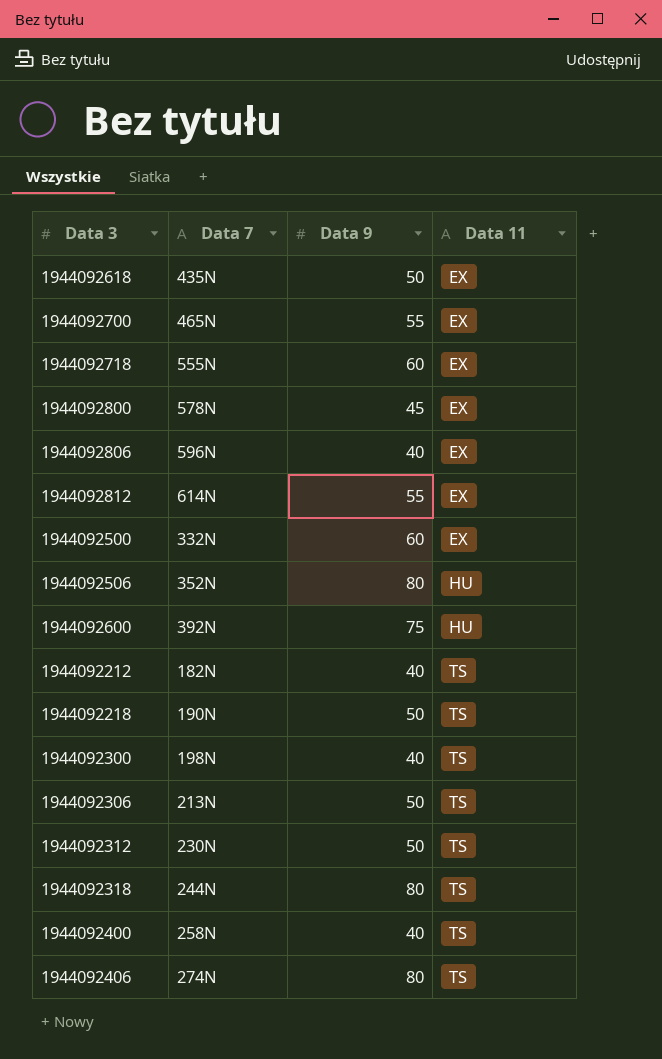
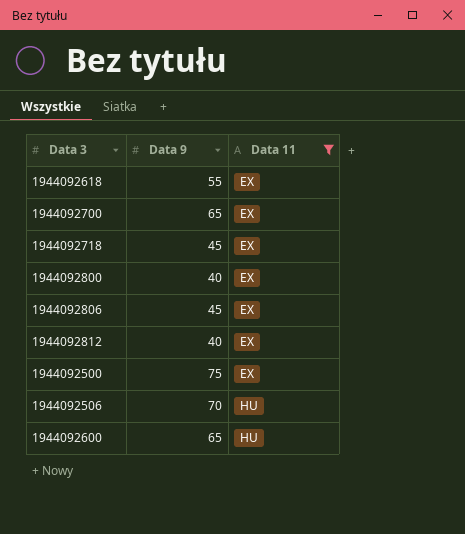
filter: none -> Data 11 != TS
column Data 7 | position: 2 -> none
1944092618 | Data 9: 50 -> 55
1944092700 | Data 9: 55 -> 65
1944092718 | Data 9: 60 -> 45
1944092800 | Data 9: 45 -> 40
1944092806 | Data 9: 40 -> 45
1944092812 | Data 9: 55 -> 40
1944092500 | Data 9: 60 -> 75
1944092506 | Data 9: 80 -> 70
1944092600 | Data 9: 75 -> 65

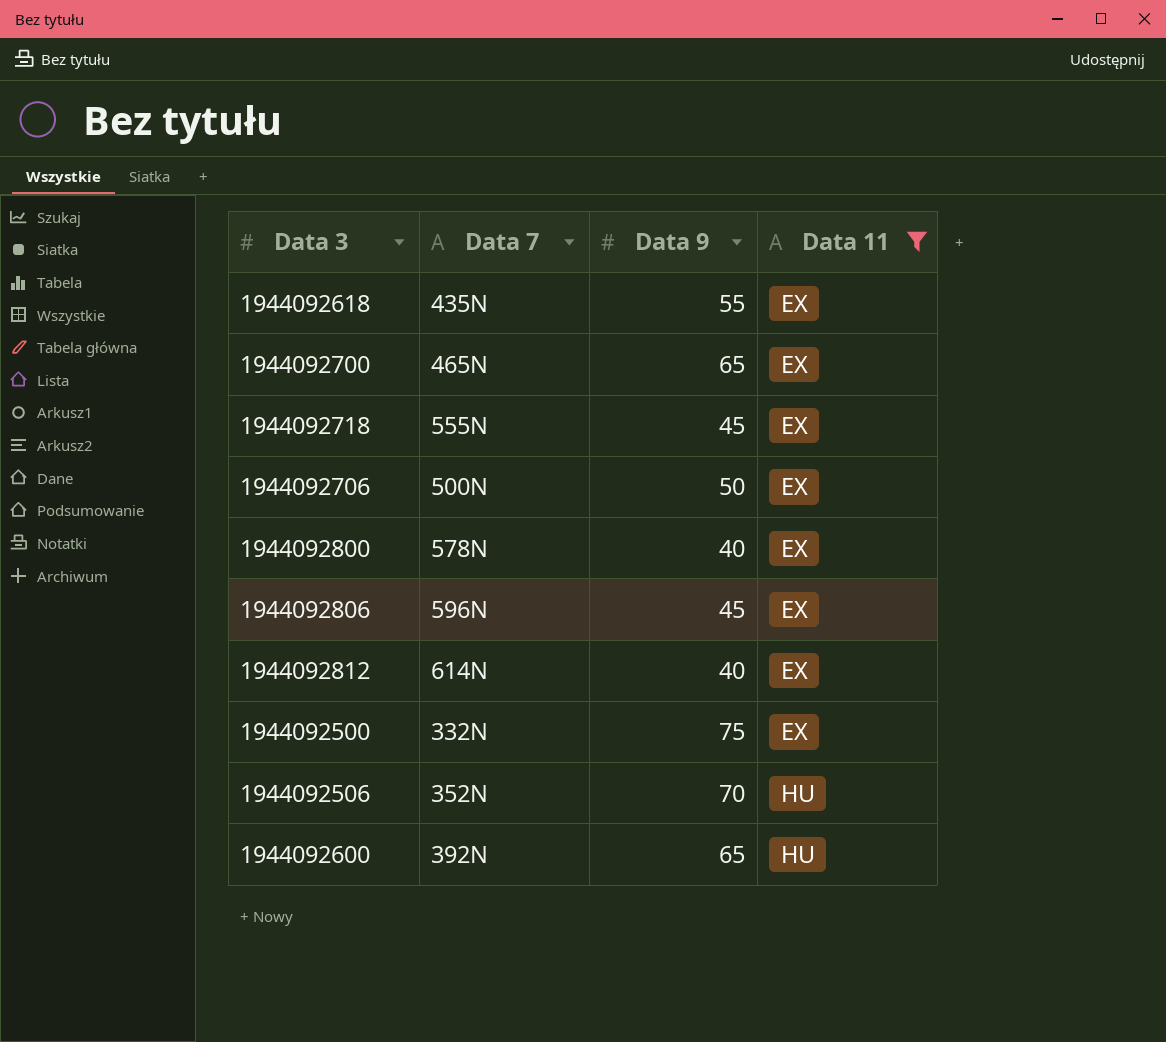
column Data 7 | position: none -> 2
row 1944092706: none -> 500N | 50 | EX

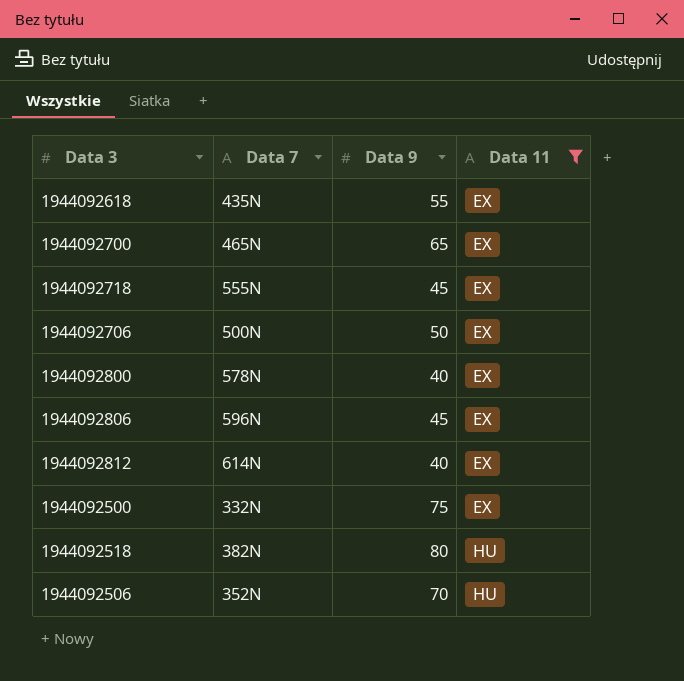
row 1944092600: 392N | 65 | HU -> none
row 1944092518: none -> 382N | 80 | HU

